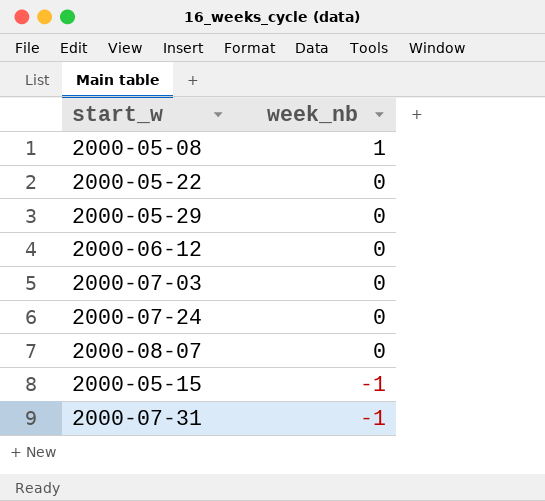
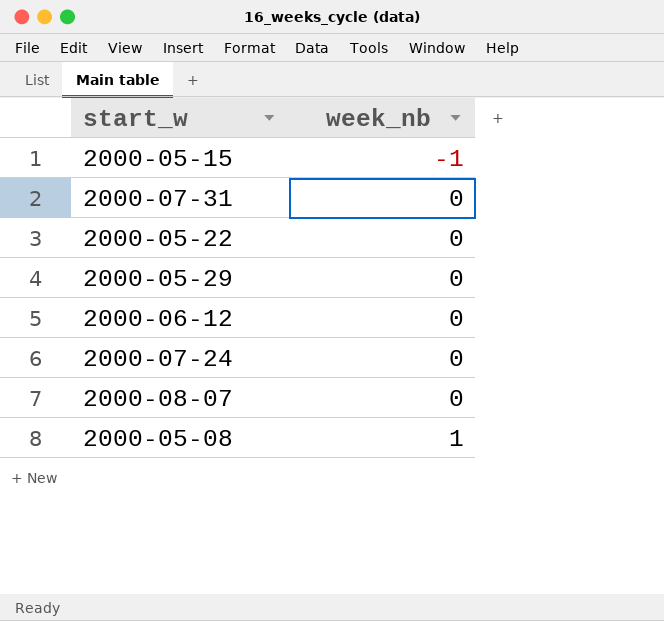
row order: week_nb descending -> week_nb ascending
row 2000-07-03: 0 -> none
2000-07-31 | week_nb: -1 -> 0

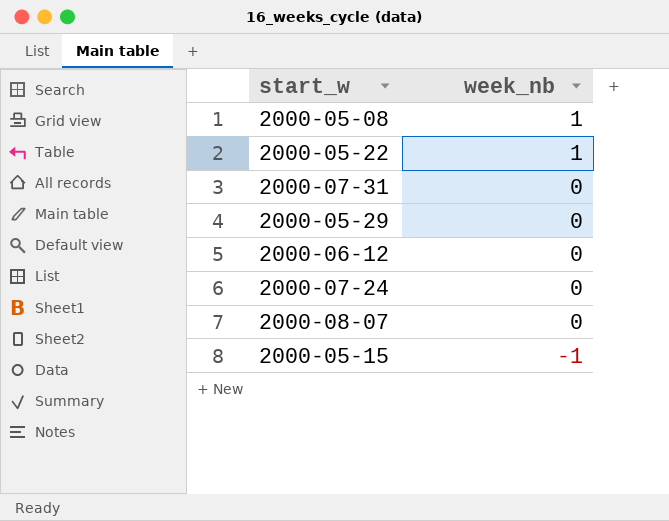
row order: week_nb ascending -> week_nb descending
2000-05-22 | week_nb: 0 -> 1

